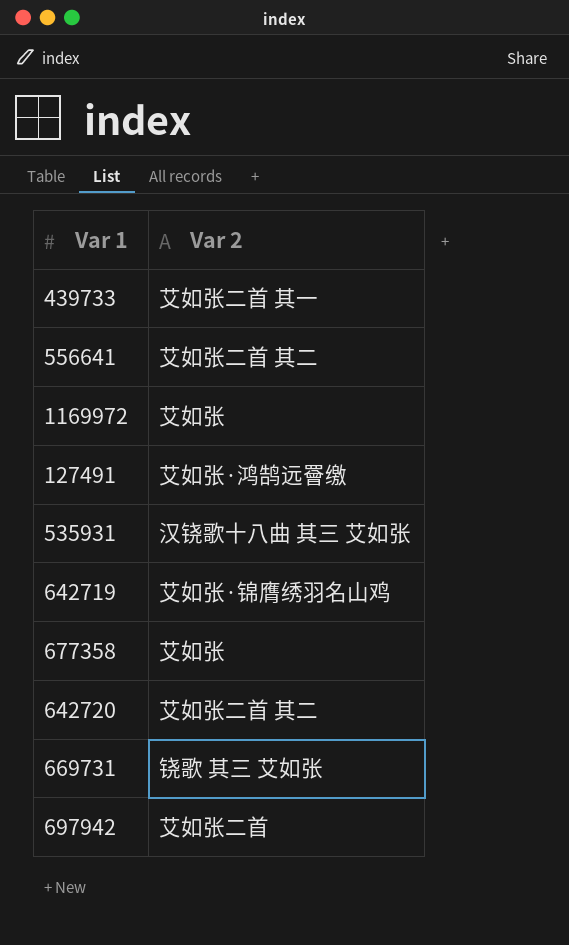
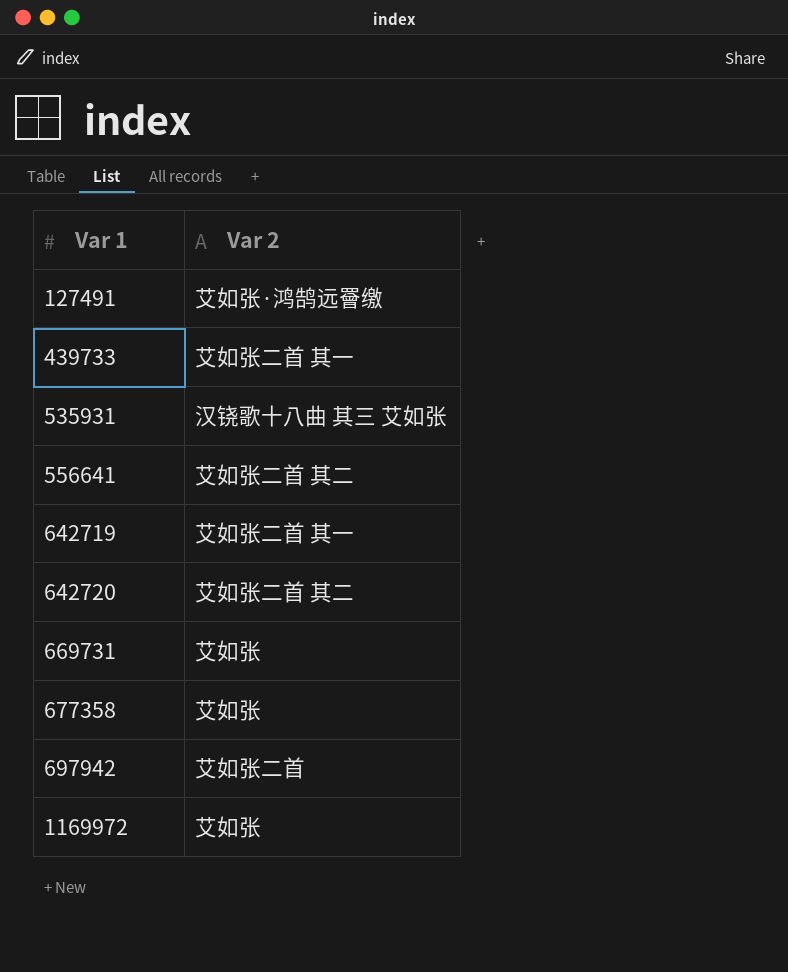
row order: none -> Var 1 ascending
642719 | Var 2: 艾如张·锦膺绣羽名山鸡 -> 艾如张二首 其一
669731 | Var 2: 铙歌 其三 艾如张 -> 艾如张

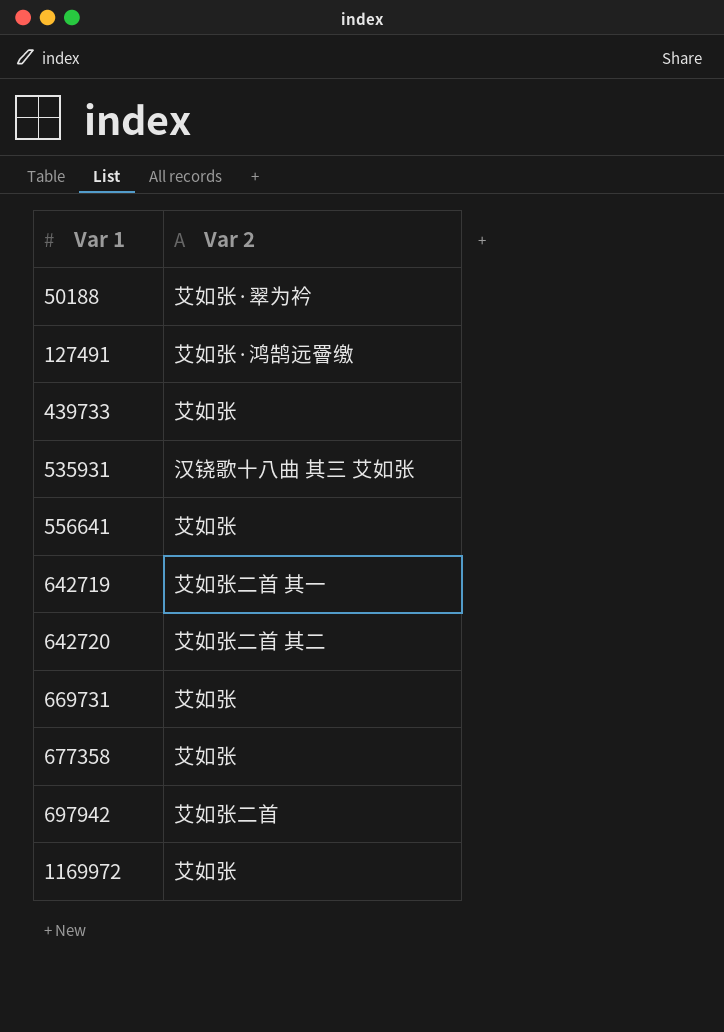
row 50188: none -> 艾如张·翠为衿
439733 | Var 2: 艾如张二首 其一 -> 艾如张
556641 | Var 2: 艾如张二首 其二 -> 艾如张

